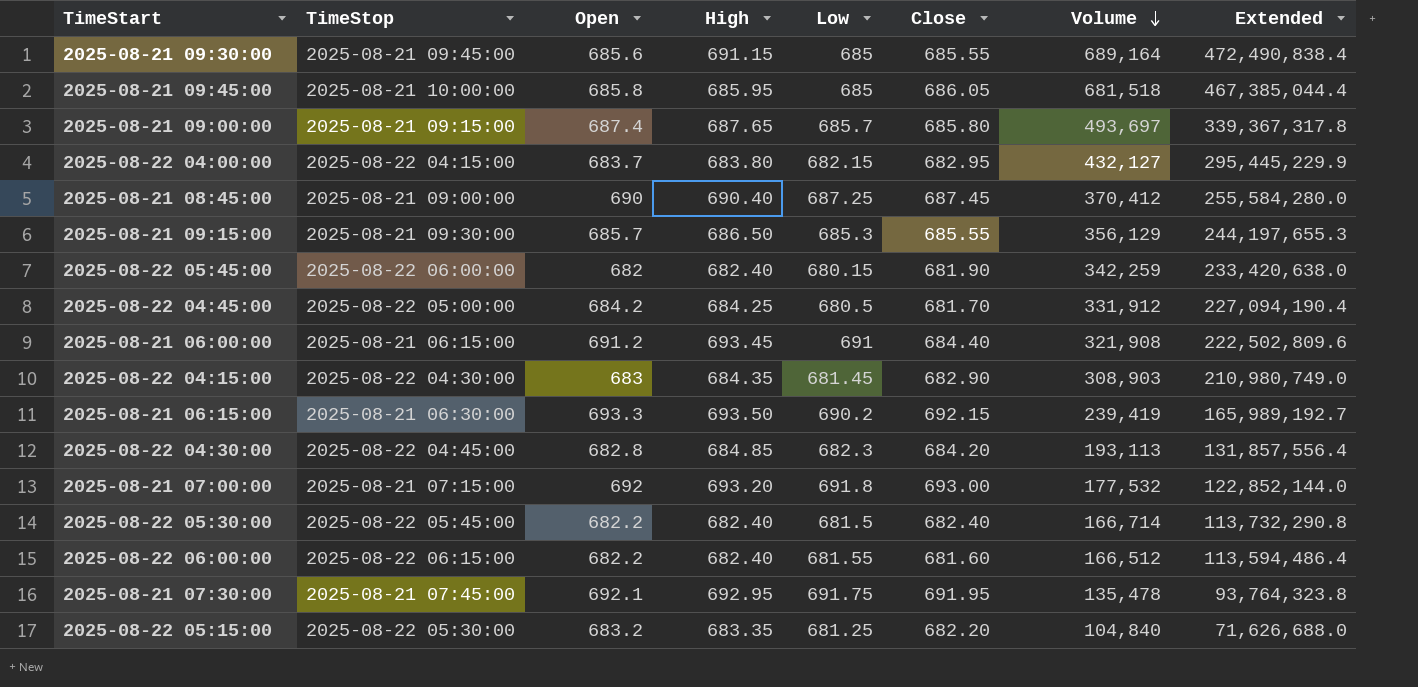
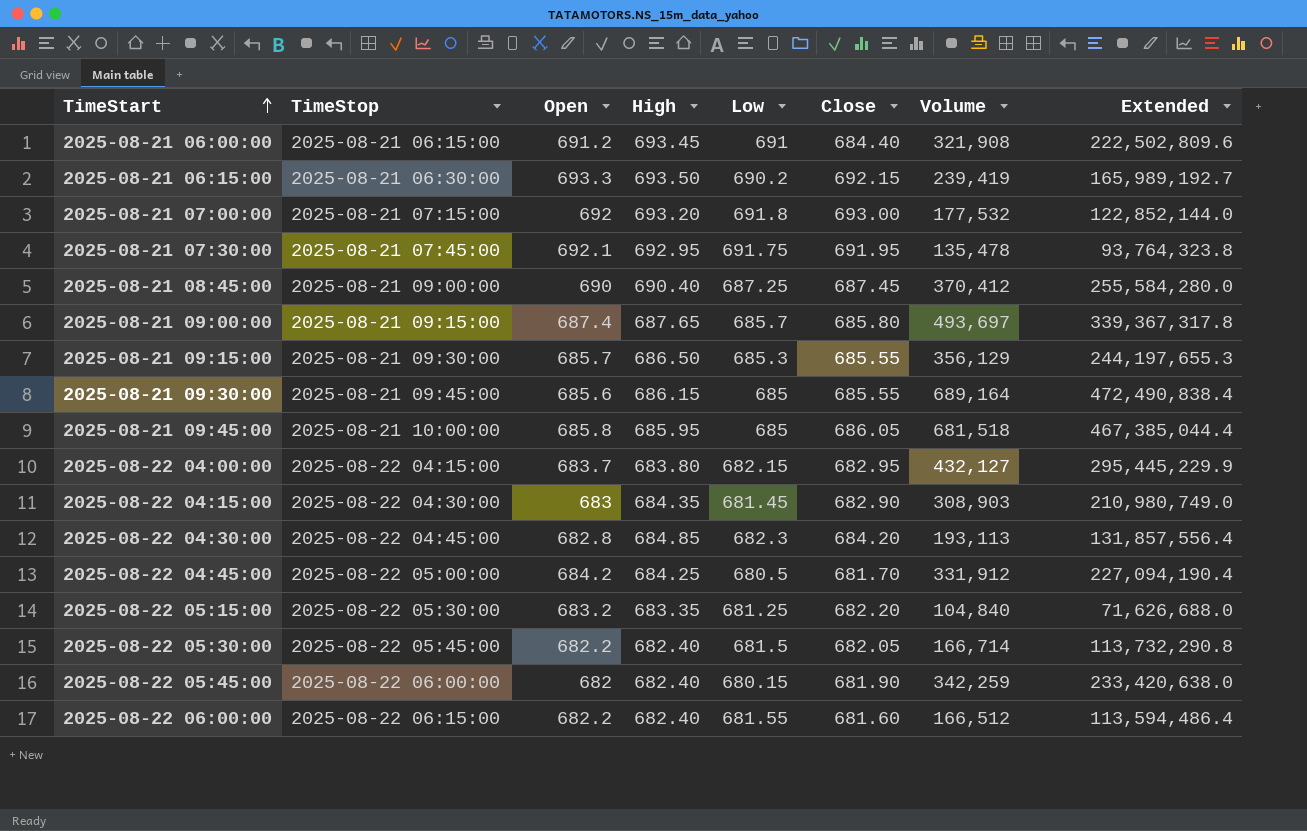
row order: Volume descending -> TimeStart ascending
2025-08-21 09:30:00 | High: 691.15 -> 686.15
2025-08-22 05:30:00 | Close: 682.40 -> 682.05

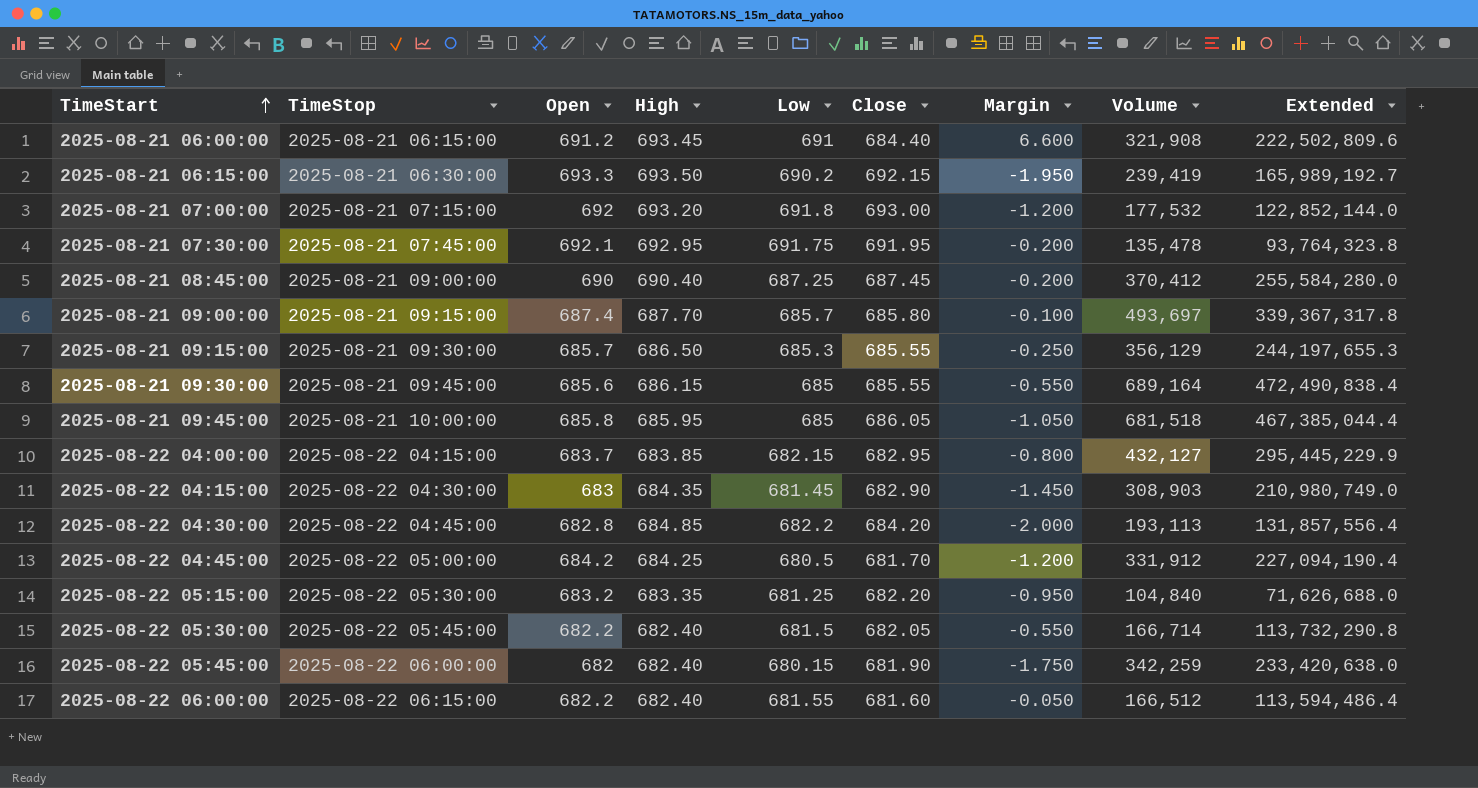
column Margin | formula: none -> [Low] - [Close]
2025-08-21 09:00:00 | High: 687.65 -> 687.70
2025-08-22 04:00:00 | High: 683.80 -> 683.85
2025-08-22 04:30:00 | Low: 682.3 -> 682.2

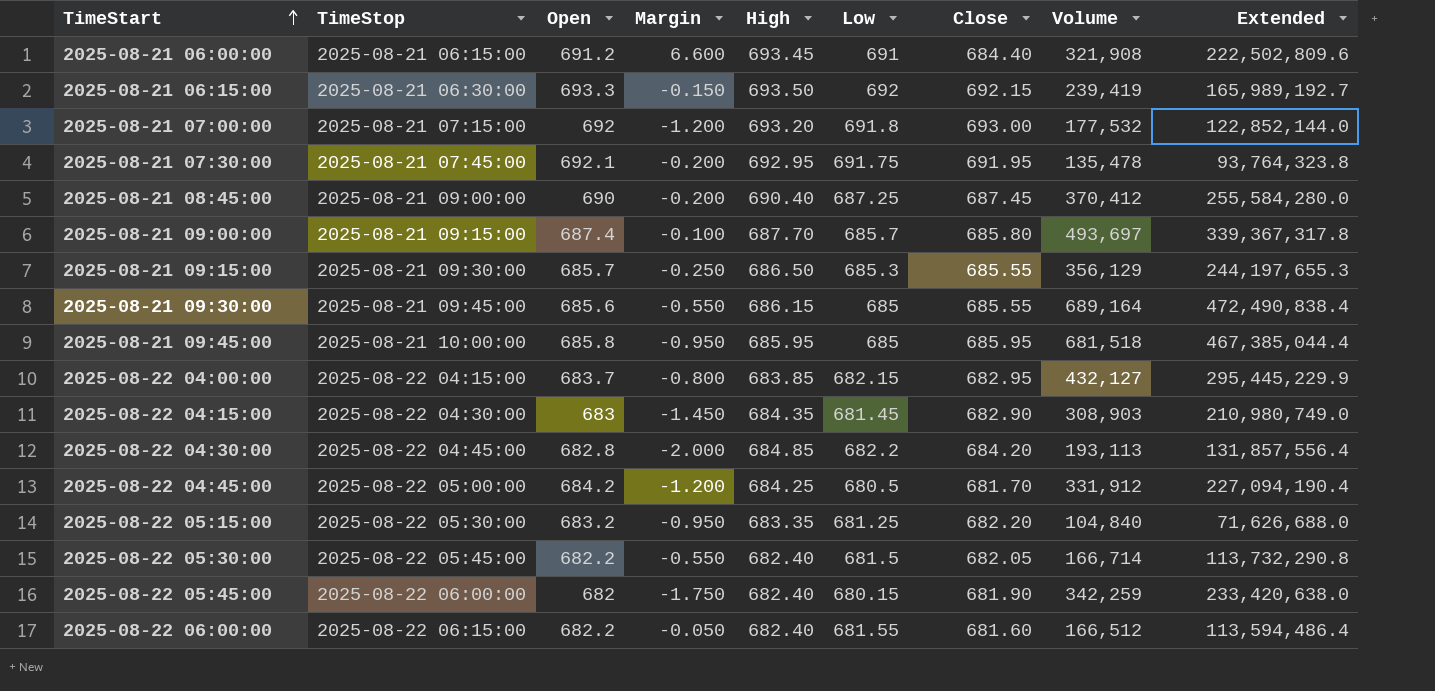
column Margin | position: 7 -> 4
2025-08-21 06:15:00 | Margin: -1.950 -> -0.150
2025-08-21 06:15:00 | Low: 690.2 -> 692
2025-08-21 09:45:00 | Margin: -1.050 -> -0.950
2025-08-21 09:45:00 | Close: 686.05 -> 685.95

